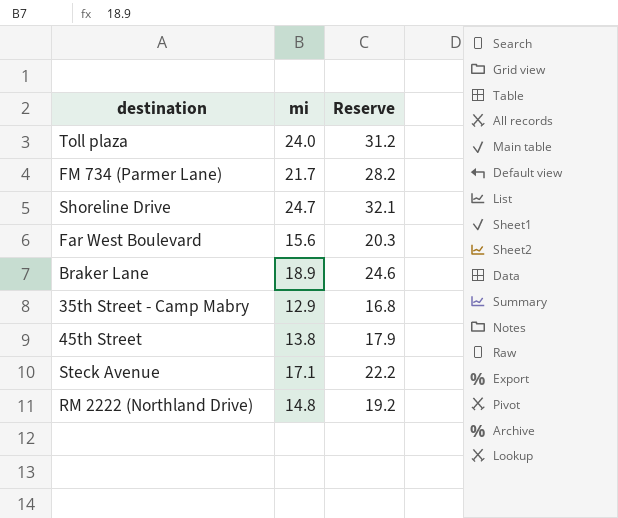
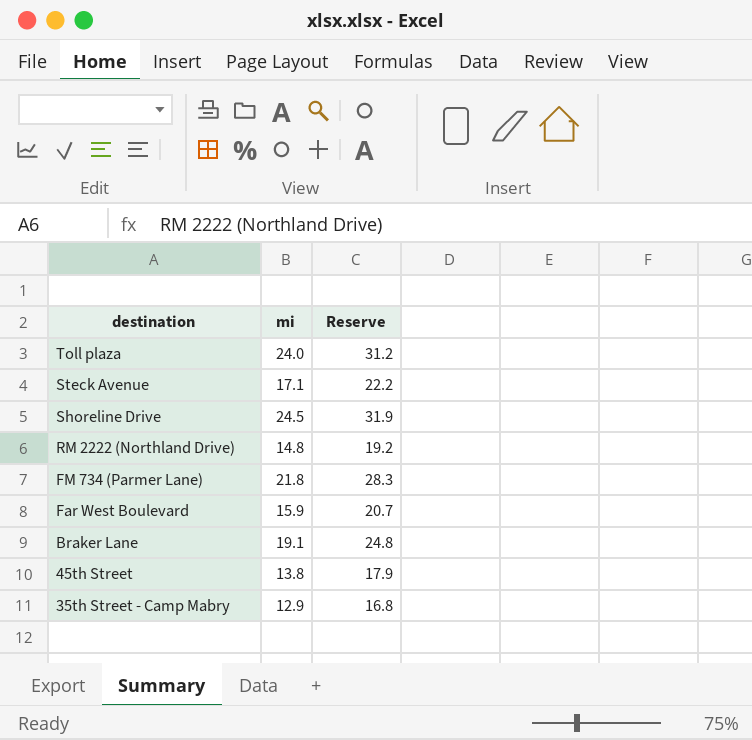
row order: none -> destination descending
Shoreline Drive | mi: 24.7 -> 24.5
Shoreline Drive | Reserve: 32.1 -> 31.9
FM 734 (Parmer Lane) | mi: 21.7 -> 21.8
FM 734 (Parmer Lane) | Reserve: 28.2 -> 28.3
Far West Boulevard | mi: 15.6 -> 15.9
Far West Boulevard | Reserve: 20.3 -> 20.7
Braker Lane | mi: 18.9 -> 19.1
Braker Lane | Reserve: 24.6 -> 24.8

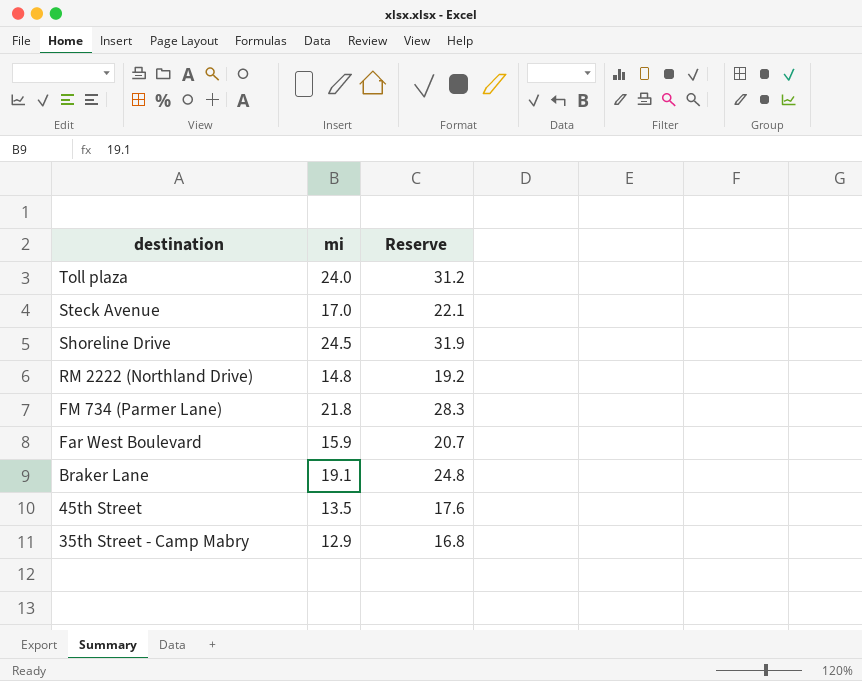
Steck Avenue | mi: 17.1 -> 17.0
Steck Avenue | Reserve: 22.2 -> 22.1
45th Street | mi: 13.8 -> 13.5
45th Street | Reserve: 17.9 -> 17.6

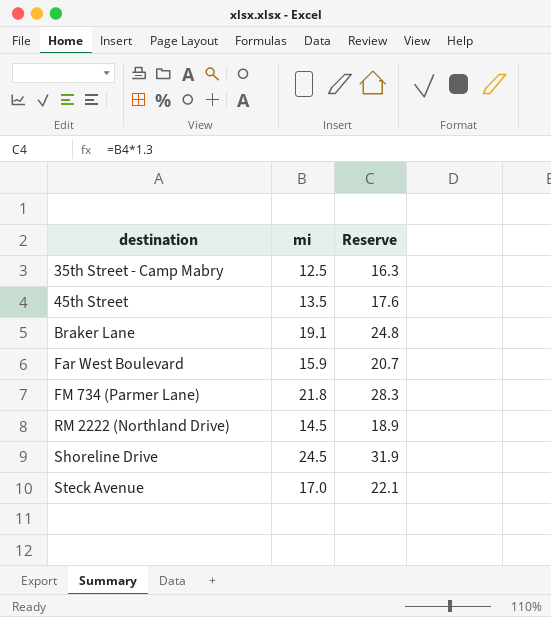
row order: destination descending -> destination ascending
row Toll plaza: 24.0 | 31.2 -> none
35th Street - Camp Mabry | mi: 12.9 -> 12.5
35th Street - Camp Mabry | Reserve: 16.8 -> 16.3
RM 2222 (Northland Drive) | mi: 14.8 -> 14.5
RM 2222 (Northland Drive) | Reserve: 19.2 -> 18.9

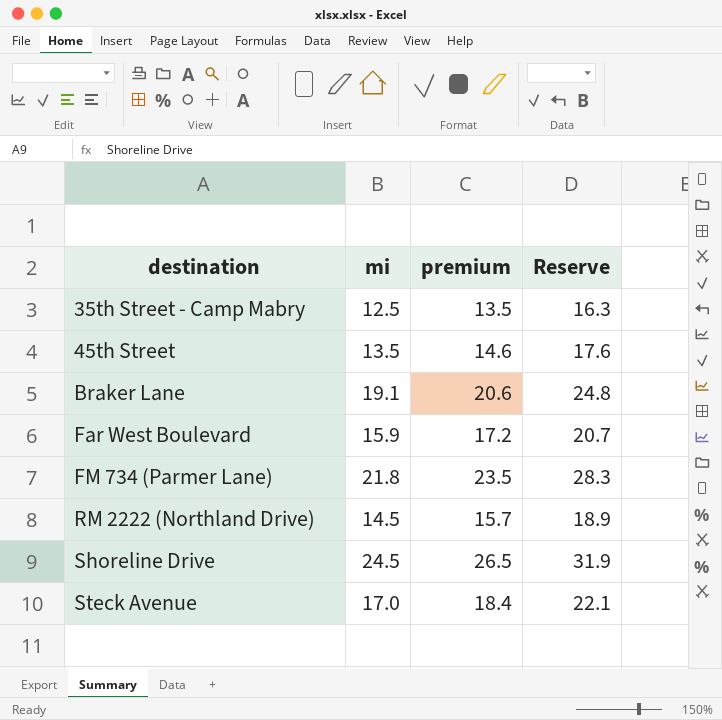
column premium | formula: none -> [mi] * 1.08

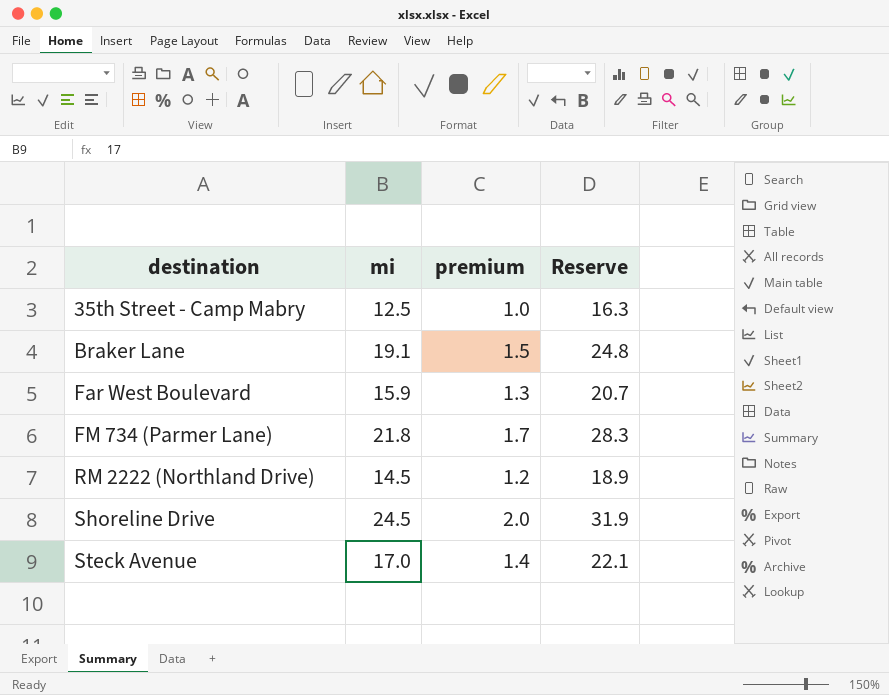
column premium | formula: [mi] * 1.08 -> [mi] * 0.08
row 45th Street: 13.5 | 14.6 | 17.6 -> none

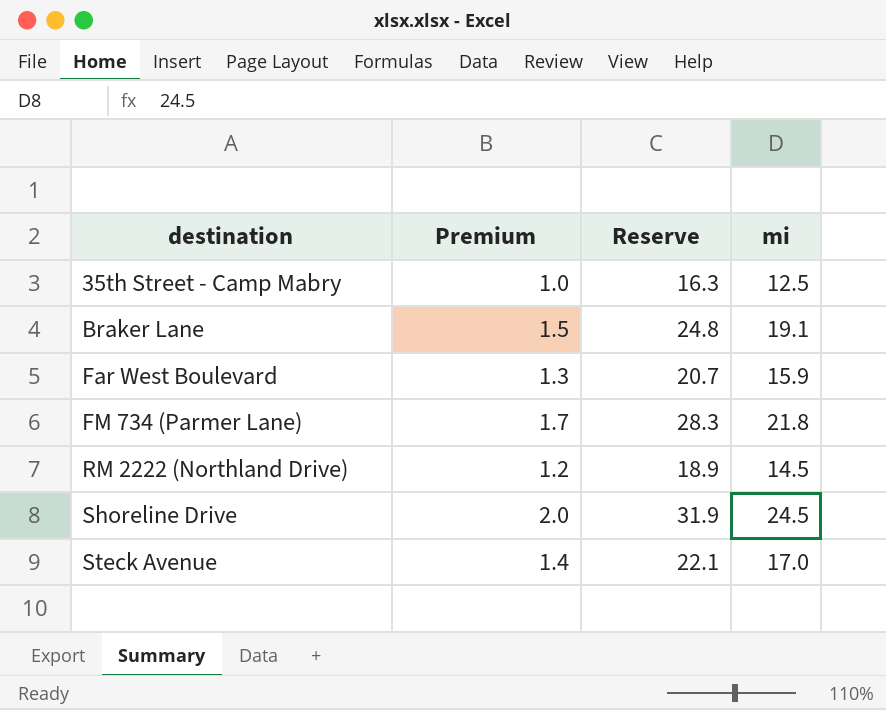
column name: premium -> Premium
column mi | position: 2 -> 4

